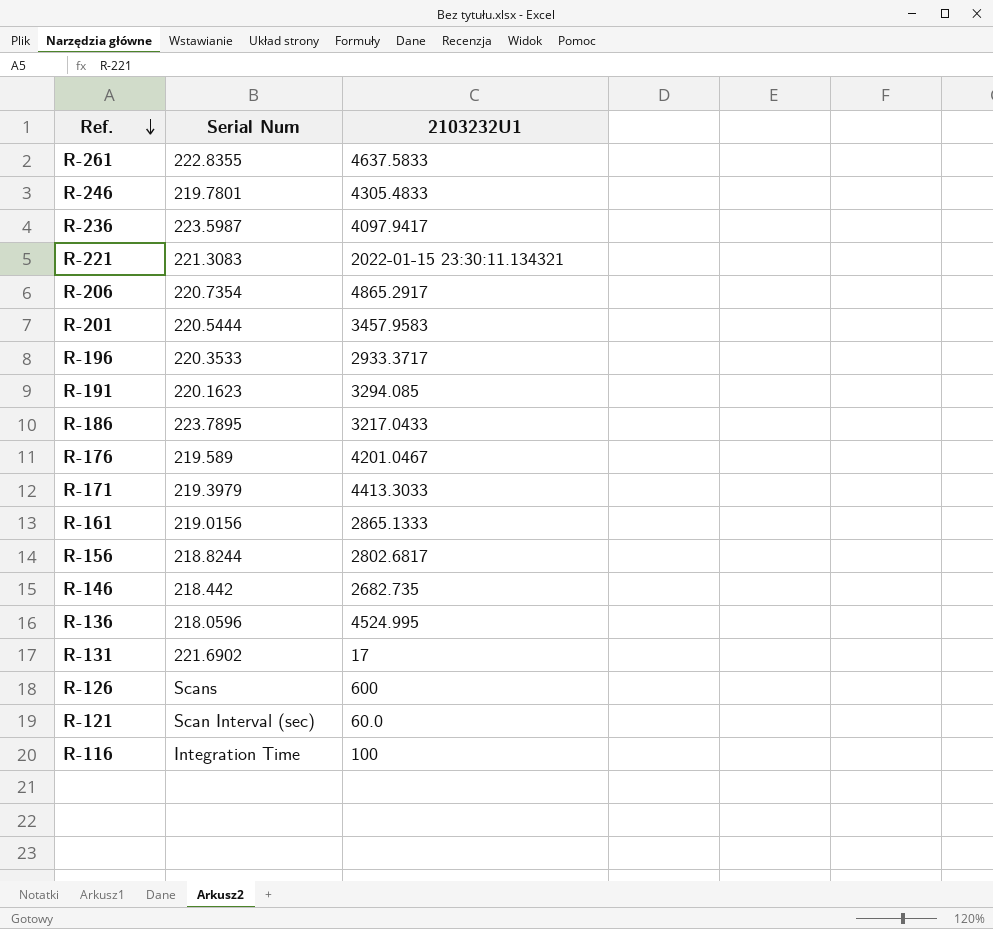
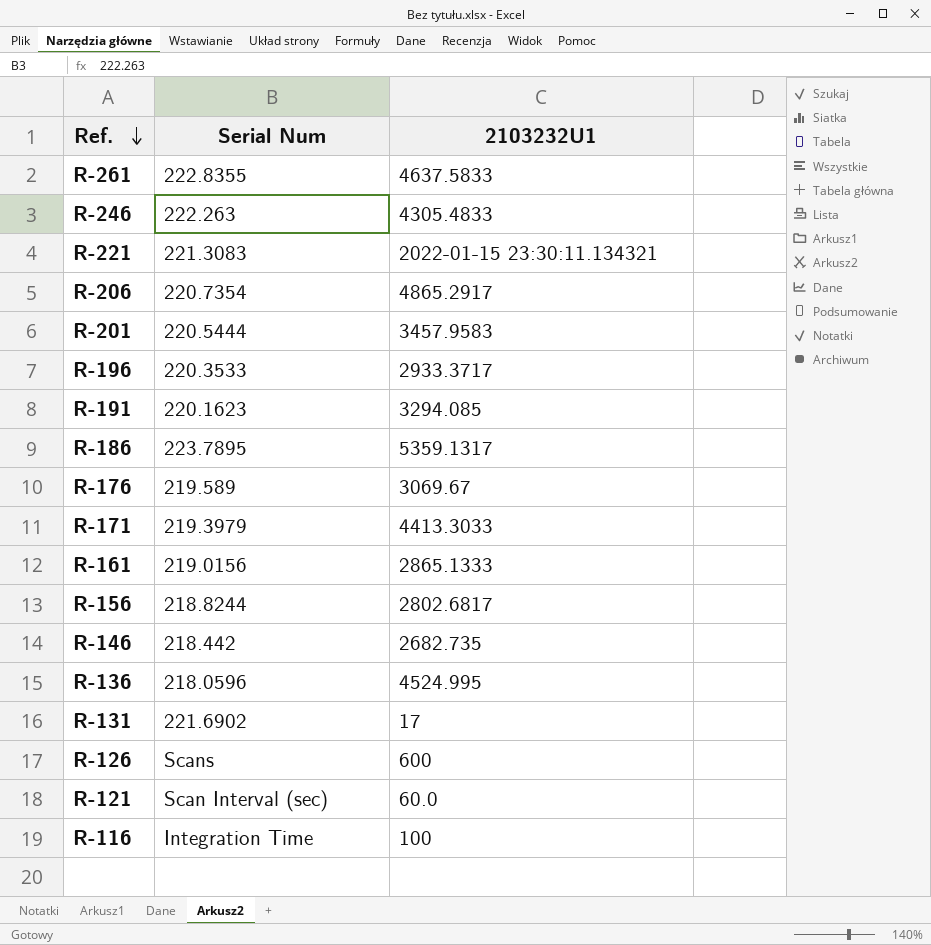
row R-236: 223.5987 | 4097.9417 -> none
R-246 | Serial Num: 219.7801 -> 222.263
R-186 | 2103232U1: 3217.0433 -> 5359.1317
R-176 | 2103232U1: 4201.0467 -> 3069.67

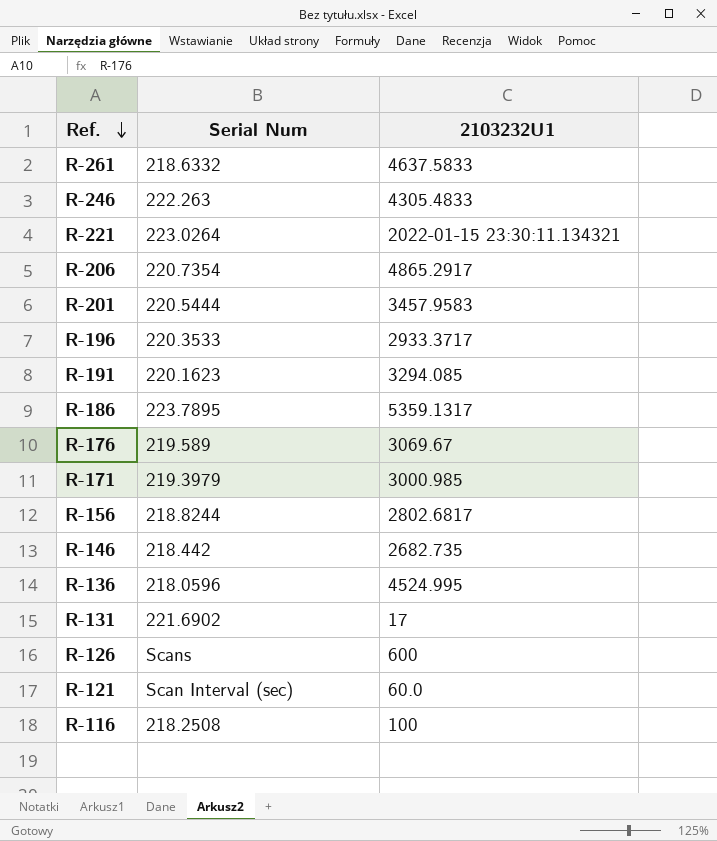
row R-161: 219.0156 | 2865.1333 -> none
R-261 | Serial Num: 222.8355 -> 218.6332
R-221 | Serial Num: 221.3083 -> 223.0264
R-171 | 2103232U1: 4413.3033 -> 3000.985
R-116 | Serial Num: Integration Time -> 218.2508

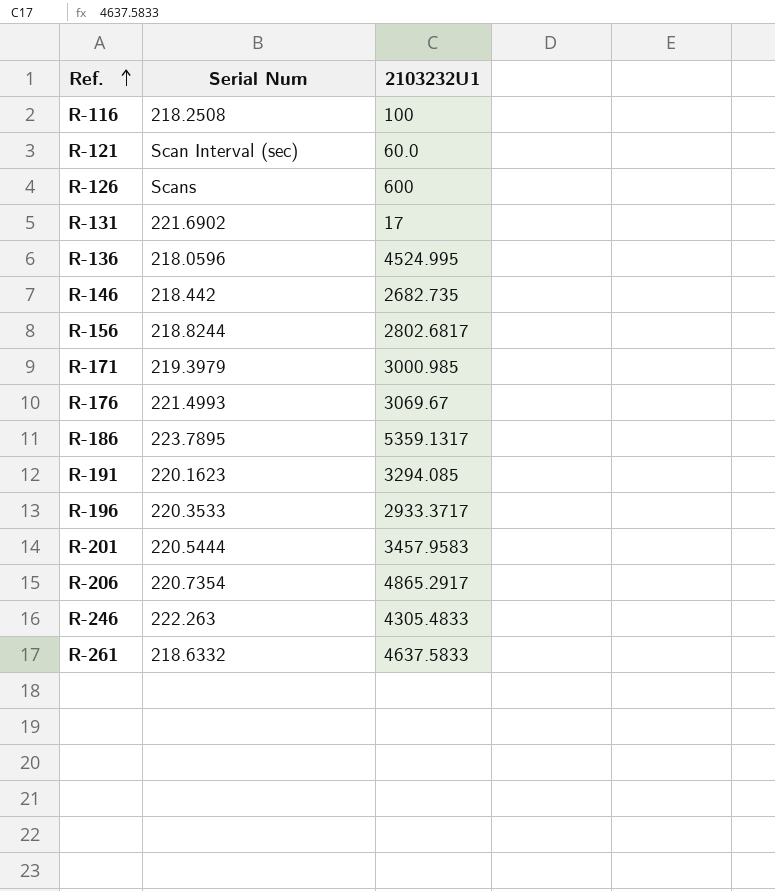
row order: Ref. descending -> Ref. ascending
row R-221: 223.0264 | 2022-01-15 23:30:11.134321 -> none
R-176 | Serial Num: 219.589 -> 221.4993

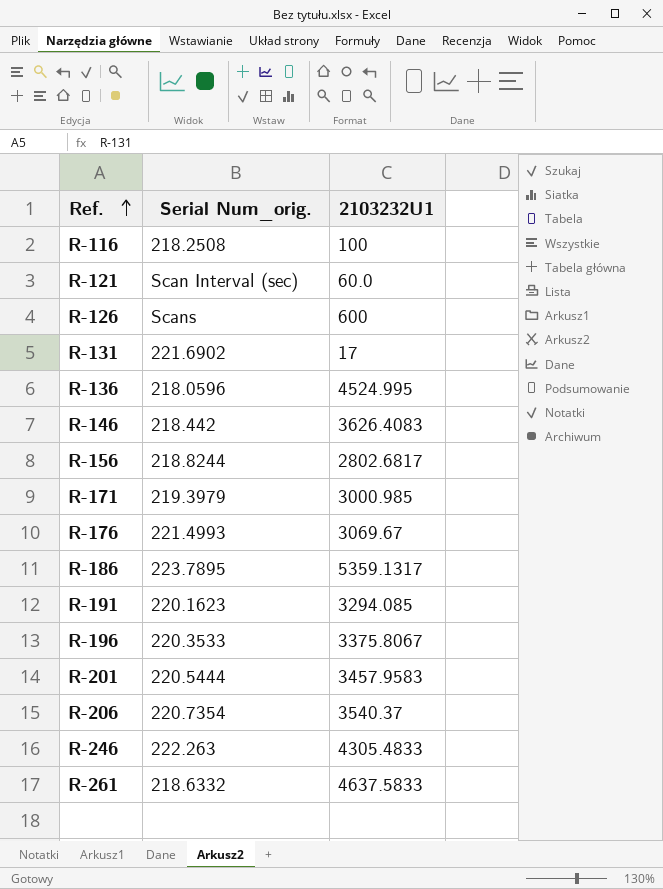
column name: Serial Num -> Serial Num_orig.
R-146 | 2103232U1: 2682.735 -> 3626.4083
R-196 | 2103232U1: 2933.3717 -> 3375.8067
R-206 | 2103232U1: 4865.2917 -> 3540.37

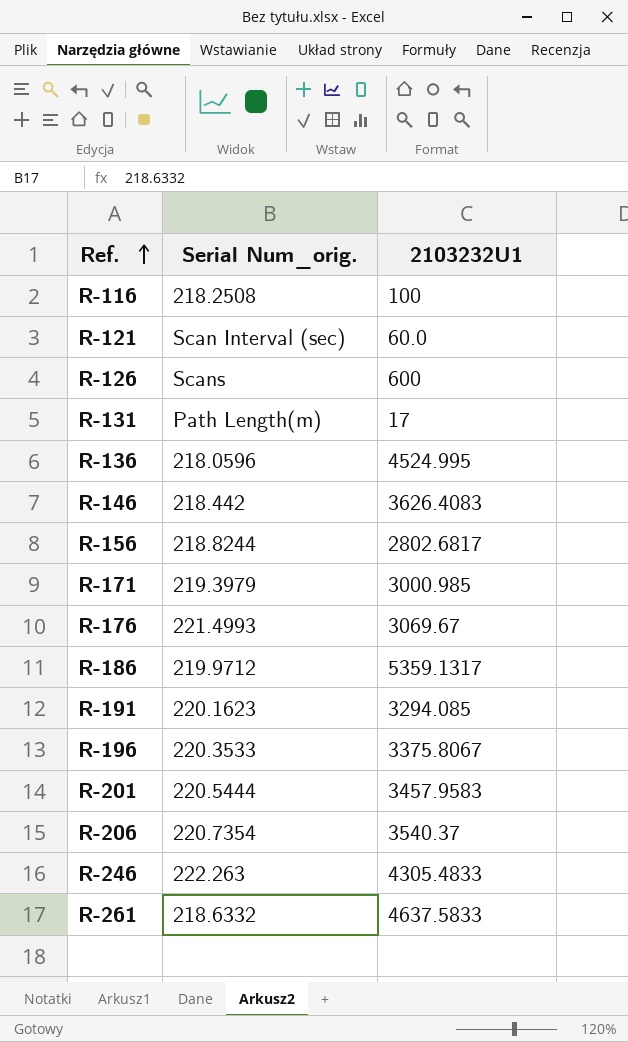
R-131 | Serial Num_orig.: 221.6902 -> Path Length(m)
R-186 | Serial Num_orig.: 223.7895 -> 219.9712

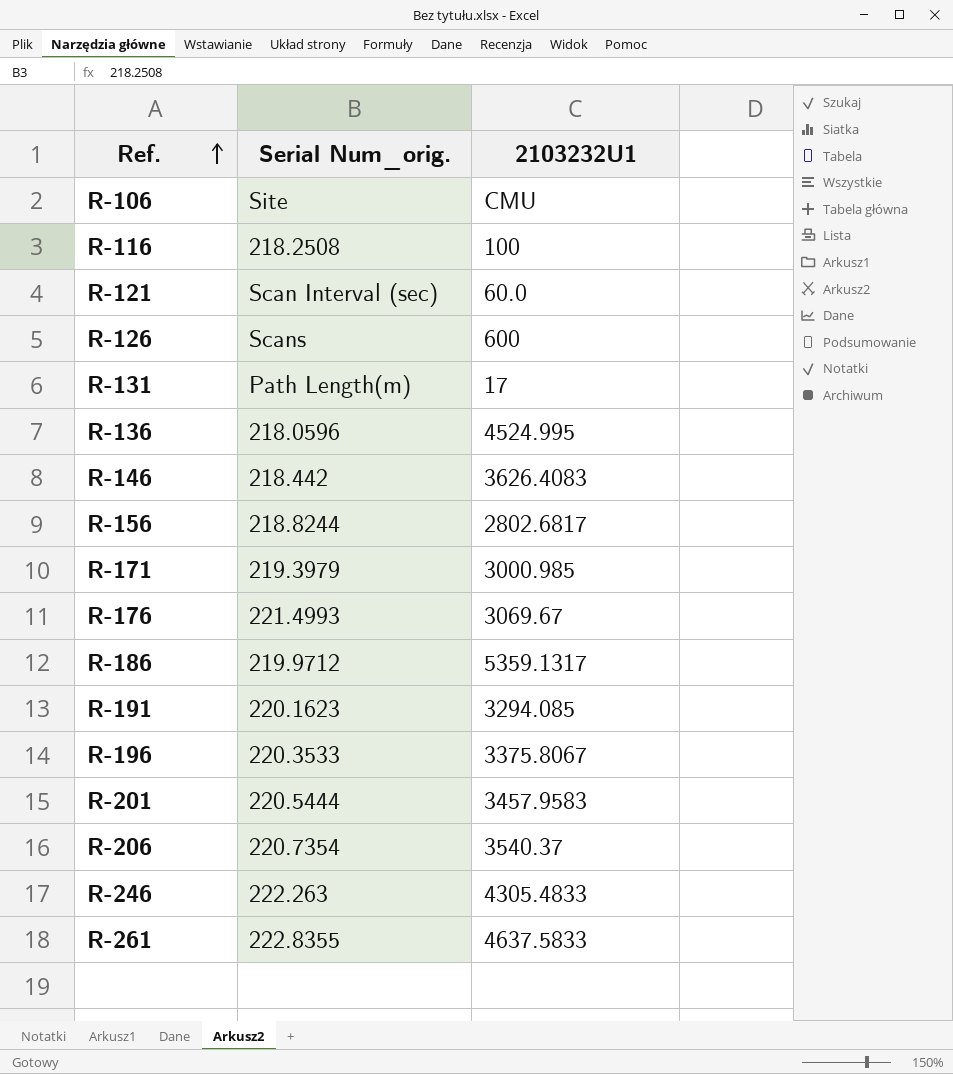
row R-106: none -> Site | CMU
R-261 | Serial Num_orig.: 218.6332 -> 222.8355

